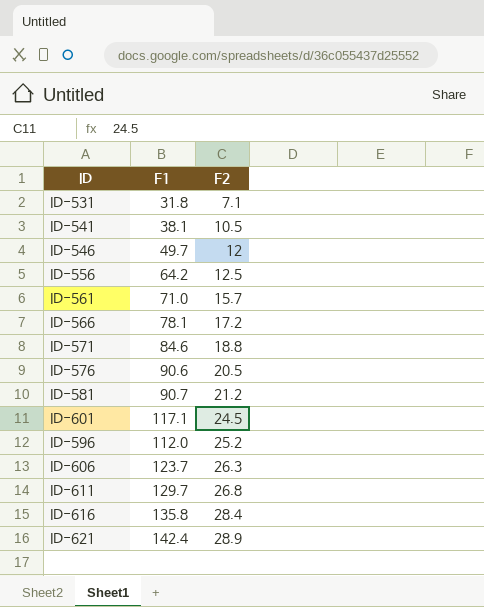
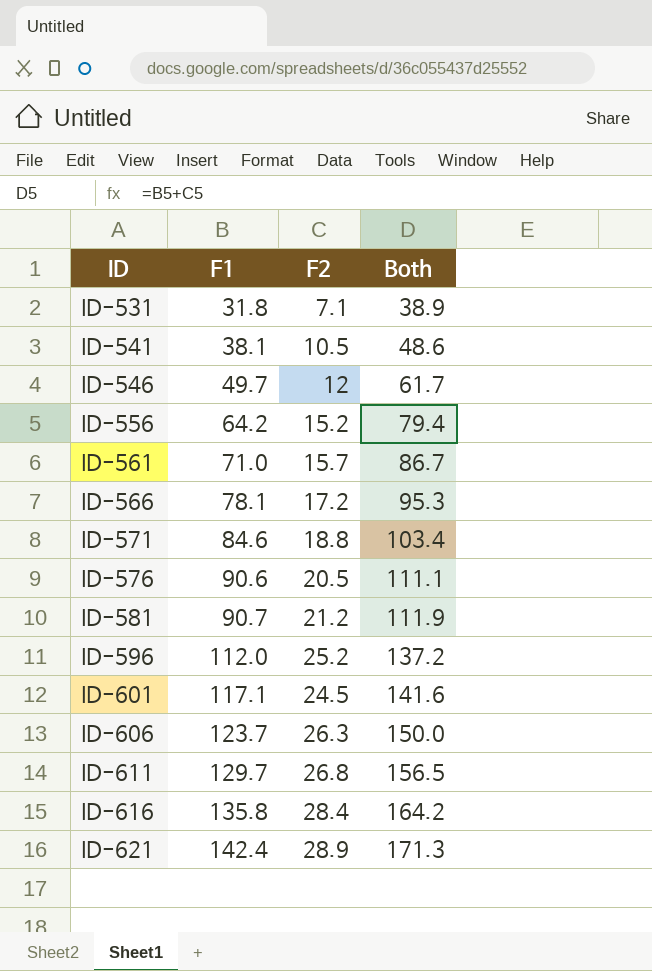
row order: F2 ascending -> ID ascending
column Both | formula: none -> [F1] + [F2]
ID-556 | F2: 12.5 -> 15.2

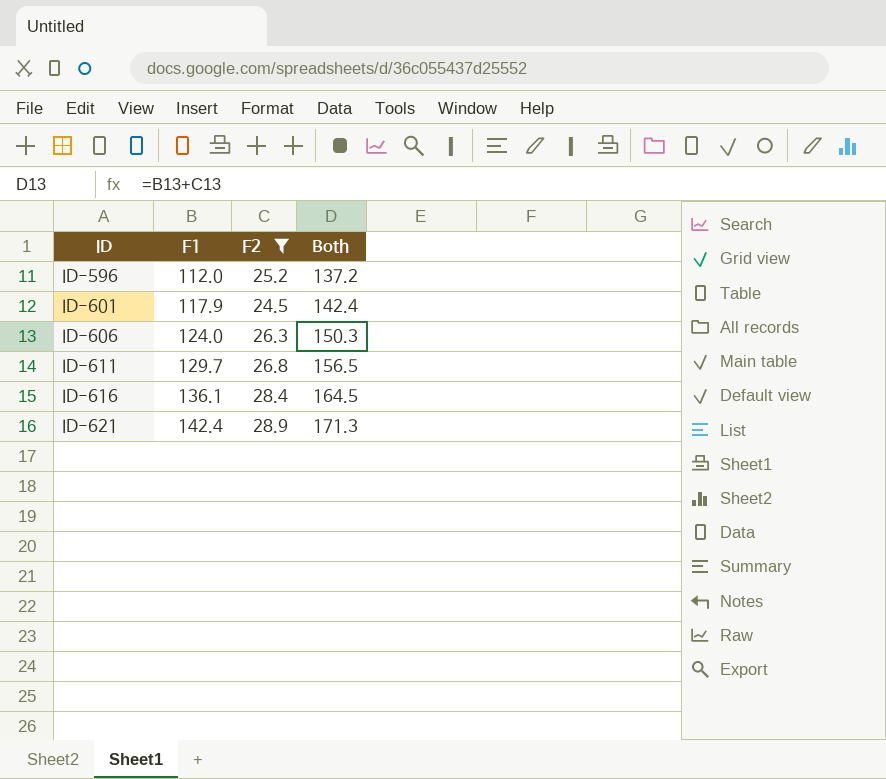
filter: none -> F2 >= 24.5
ID-601 | F1: 117.1 -> 117.9
ID-601 | Both: 141.6 -> 142.4
ID-606 | F1: 123.7 -> 124.0
ID-606 | Both: 150.0 -> 150.3
ID-616 | F1: 135.8 -> 136.1
ID-616 | Both: 164.2 -> 164.5

